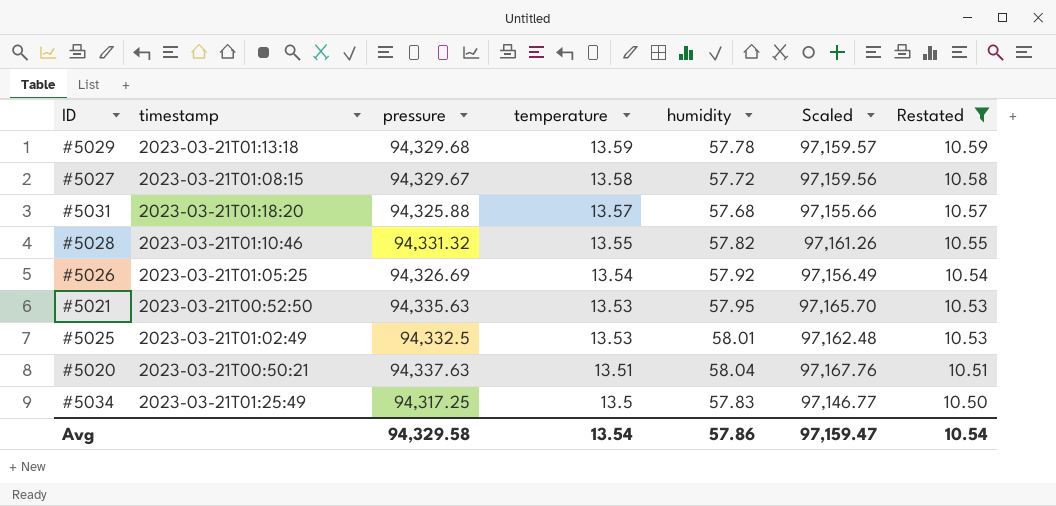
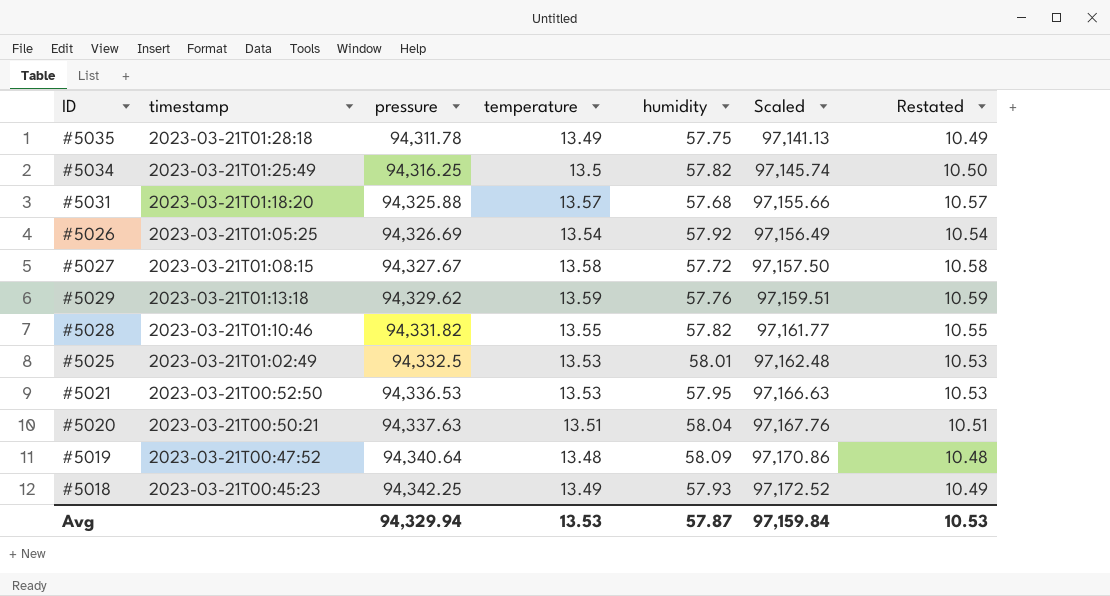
filter: Restated >= 10.50 -> none
row order: temperature descending -> pressure ascending
#5034 | pressure: 94,317.25 -> 94,316.25
#5034 | humidity: 57.83 -> 57.82
#5034 | Scaled: 97,146.77 -> 97,145.74
#5027 | pressure: 94,329.67 -> 94,327.67
#5027 | Scaled: 97,159.56 -> 97,157.50
#5029 | pressure: 94,329.68 -> 94,329.62
#5029 | humidity: 57.78 -> 57.76
#5029 | Scaled: 97,159.57 -> 97,159.51
#5028 | pressure: 94,331.32 -> 94,331.82
#5028 | Scaled: 97,161.26 -> 97,161.77
#5021 | pressure: 94,335.63 -> 94,336.53
#5021 | Scaled: 97,165.70 -> 97,166.63
Avg | pressure: 94,329.58 -> 94,329.94
Avg | temperature: 13.54 -> 13.53
Avg | humidity: 57.86 -> 57.87
Avg | Scaled: 97,159.47 -> 97,159.84
Avg | Restated: 10.54 -> 10.53

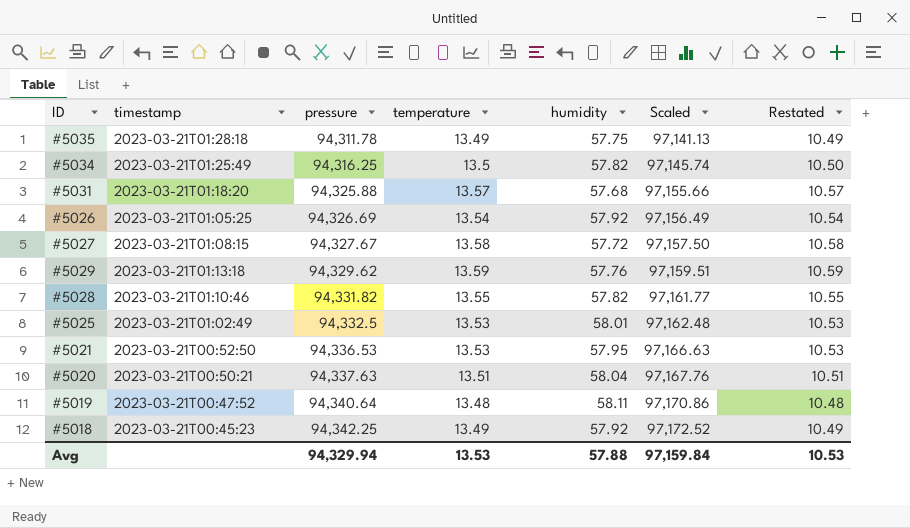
#5019 | humidity: 58.09 -> 58.11
#5018 | humidity: 57.93 -> 57.92
Avg | humidity: 57.87 -> 57.88

